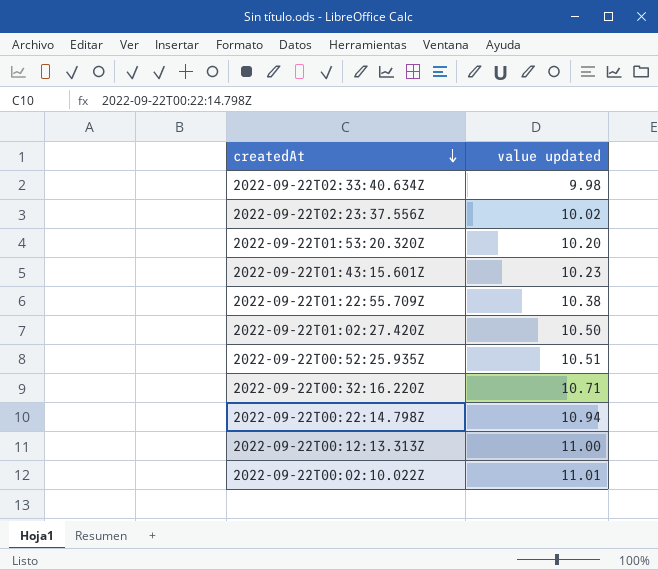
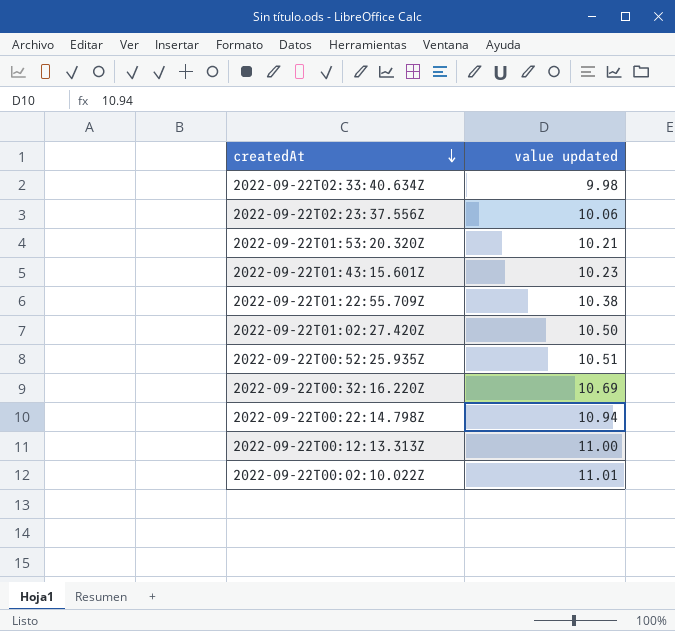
2022-09-22T02:23:37.556Z | value updated: 10.02 -> 10.06
2022-09-22T01:53:20.320Z | value updated: 10.20 -> 10.21
2022-09-22T00:32:16.220Z | value updated: 10.71 -> 10.69

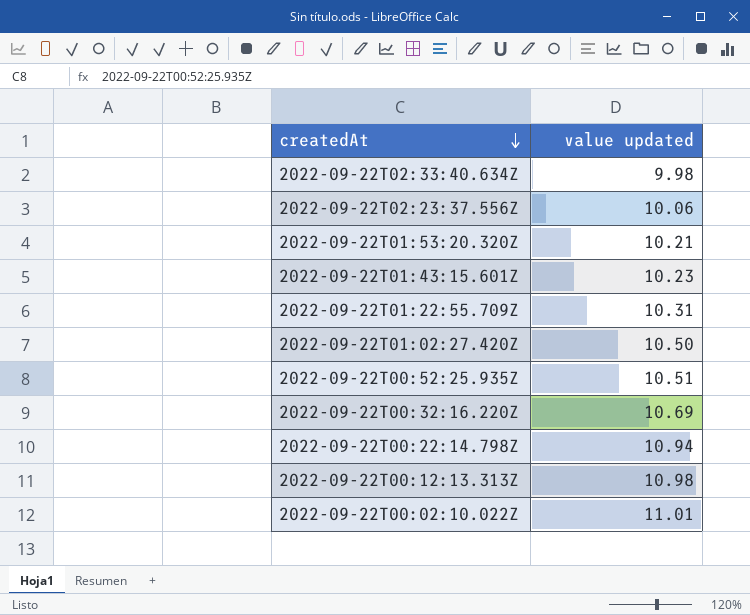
2022-09-22T01:22:55.709Z | value updated: 10.38 -> 10.31
2022-09-22T00:12:13.313Z | value updated: 11.00 -> 10.98

